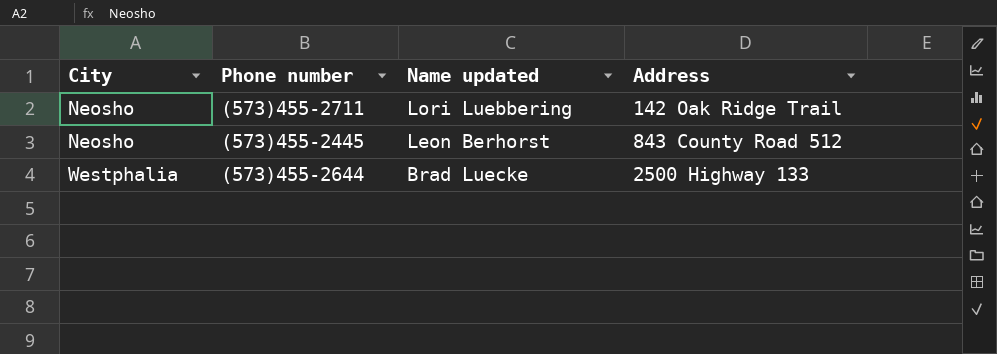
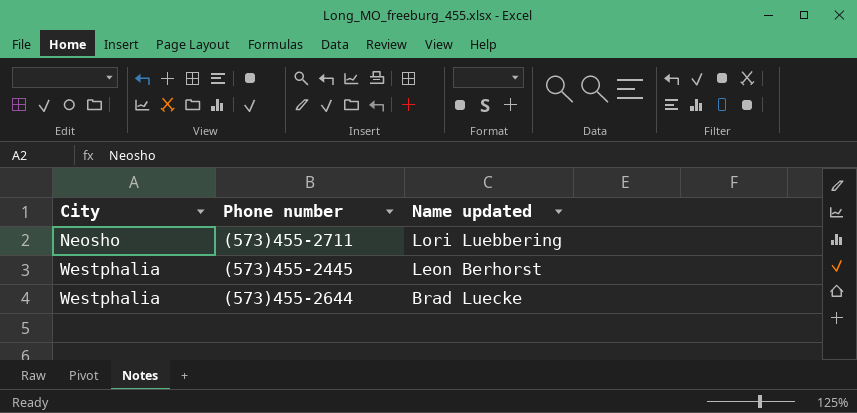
column Address | position: 4 -> none
(573)455-2445 | City: Neosho -> Westphalia

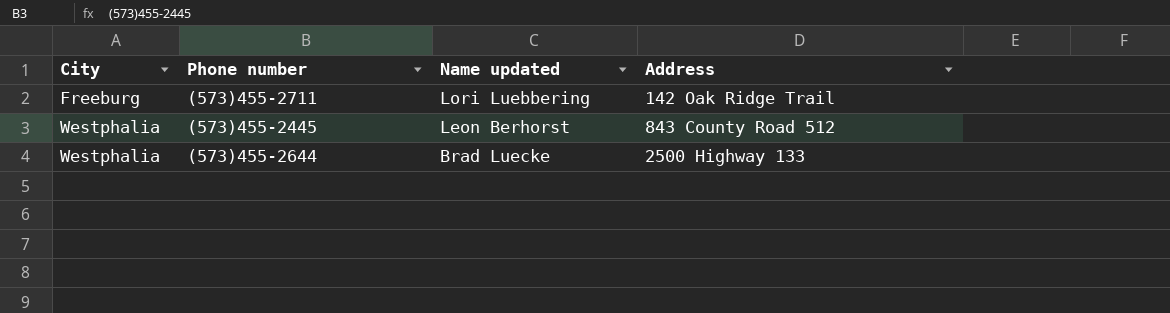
column Address | position: none -> 4
(573)455-2711 | City: Neosho -> Freeburg

